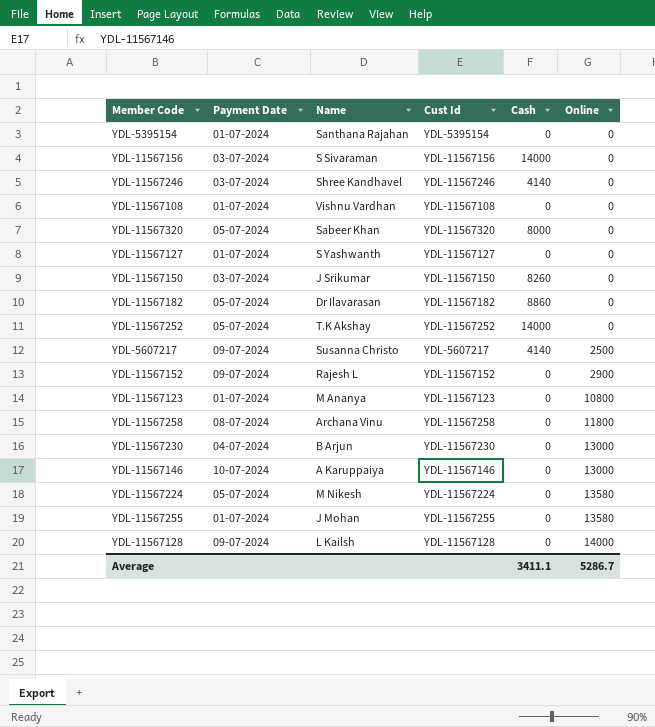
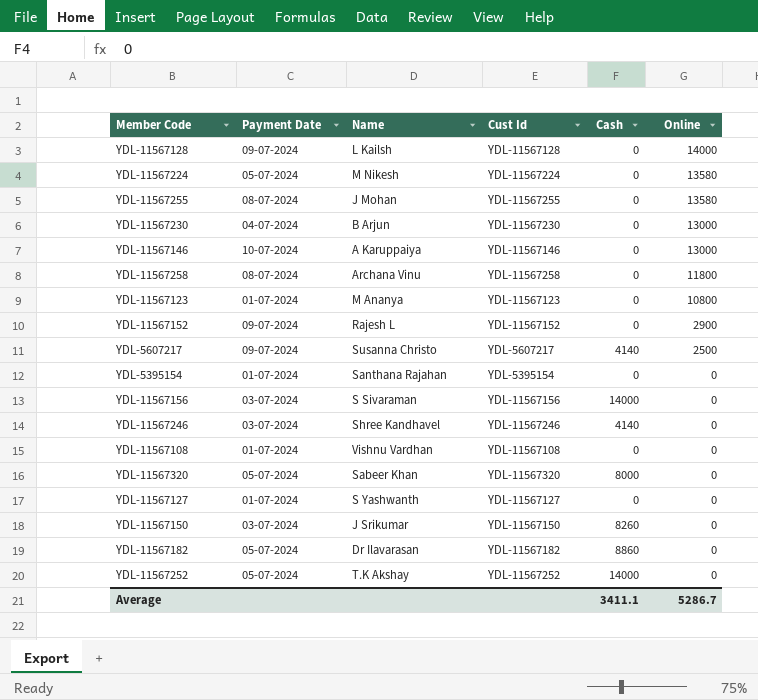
row order: Online ascending -> Online descending
YDL-11567255 | Payment Date: 01-07-2024 -> 08-07-2024

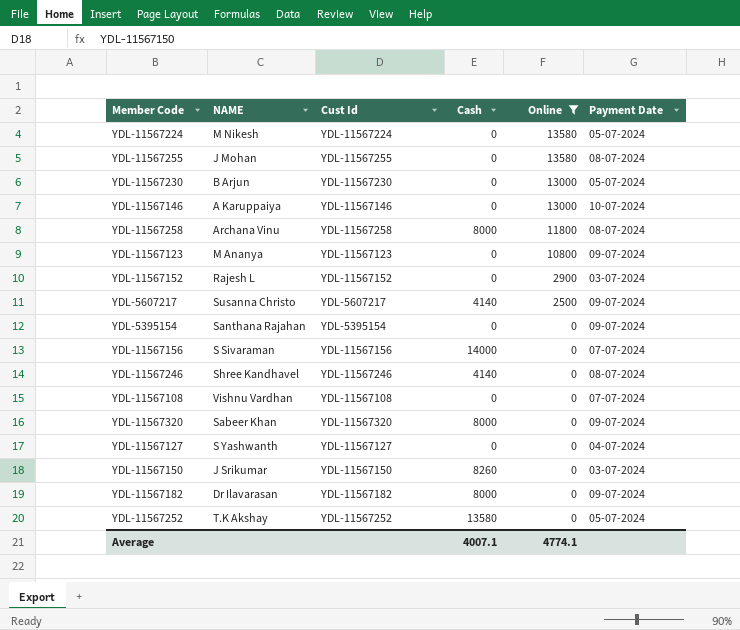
filter: none -> Online != 14000
column name: Name -> NAME
column Payment Date | position: 2 -> 6
YDL-11567230 | Payment Date: 04-07-2024 -> 05-07-2024
YDL-11567258 | Cash: 0 -> 8000
YDL-11567123 | Payment Date: 01-07-2024 -> 09-07-2024
YDL-11567152 | Payment Date: 09-07-2024 -> 03-07-2024
YDL-5395154 | Payment Date: 01-07-2024 -> 09-07-2024
YDL-11567156 | Payment Date: 03-07-2024 -> 07-07-2024
YDL-11567246 | Payment Date: 03-07-2024 -> 08-07-2024
YDL-11567108 | Payment Date: 01-07-2024 -> 07-07-2024
YDL-11567320 | Payment Date: 05-07-2024 -> 09-07-2024
YDL-11567127 | Payment Date: 01-07-2024 -> 04-07-2024
YDL-11567182 | Cash: 8860 -> 8000
YDL-11567182 | Payment Date: 05-07-2024 -> 09-07-2024
YDL-11567252 | Cash: 14000 -> 13580
Average | Cash: 3411.1 -> 4007.1
Average | Online: 5286.7 -> 4774.1

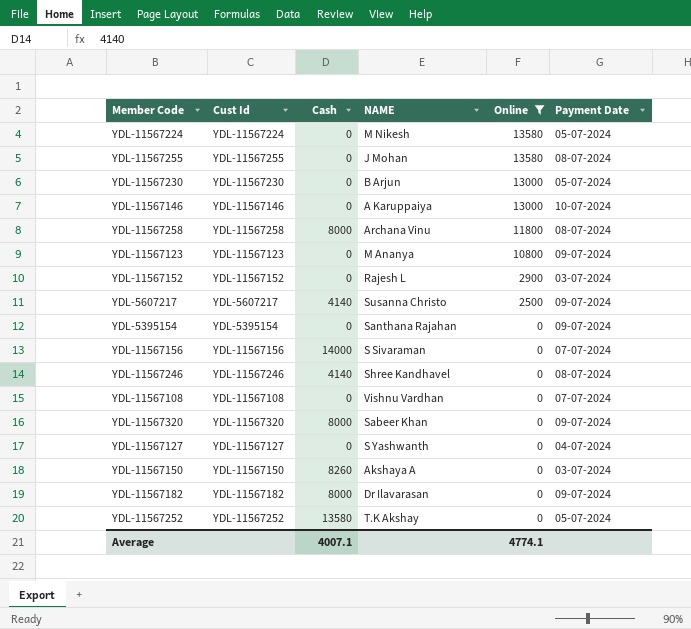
column NAME | position: 2 -> 4
YDL-11567150 | NAME: J Srikumar -> Akshaya A

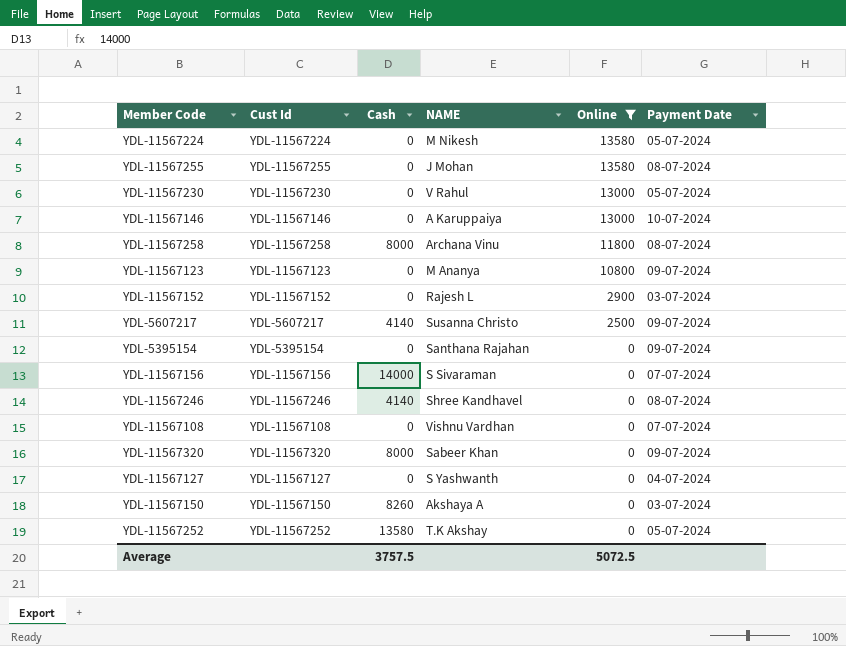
row YDL-11567182: YDL-11567182 | 8000 | Dr Ilavarasan | 0 | 09-07-2024 -> none
YDL-11567230 | NAME: B Arjun -> V Rahul
Average | Cash: 4007.1 -> 3757.5
Average | Online: 4774.1 -> 5072.5

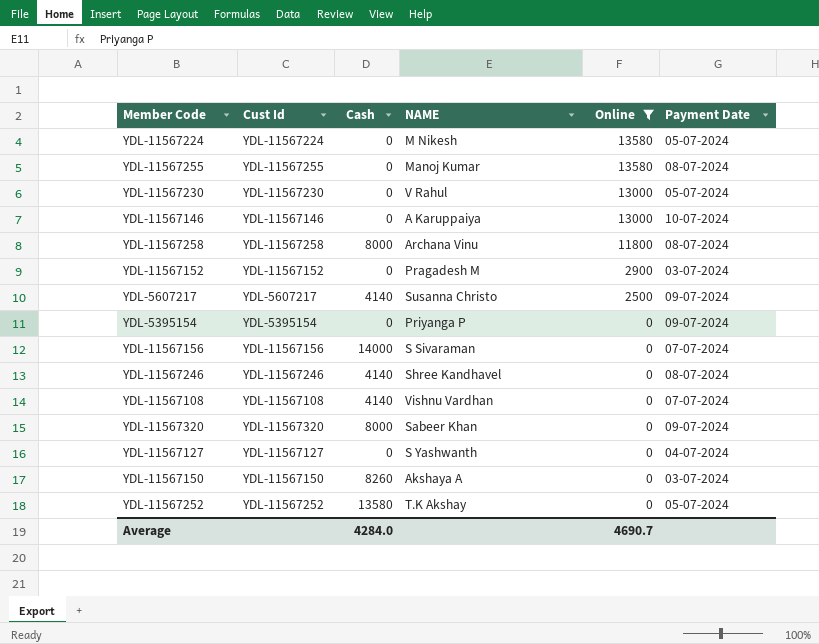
row YDL-11567123: YDL-11567123 | 0 | M Ananya | 10800 | 09-07-2024 -> none
YDL-11567255 | NAME: J Mohan -> Manoj Kumar
YDL-11567152 | NAME: Rajesh L -> Pragadesh M
YDL-5395154 | NAME: Santhana Rajahan -> Priyanga P
YDL-11567108 | Cash: 0 -> 4140
Average | Cash: 3757.5 -> 4284.0
Average | Online: 5072.5 -> 4690.7

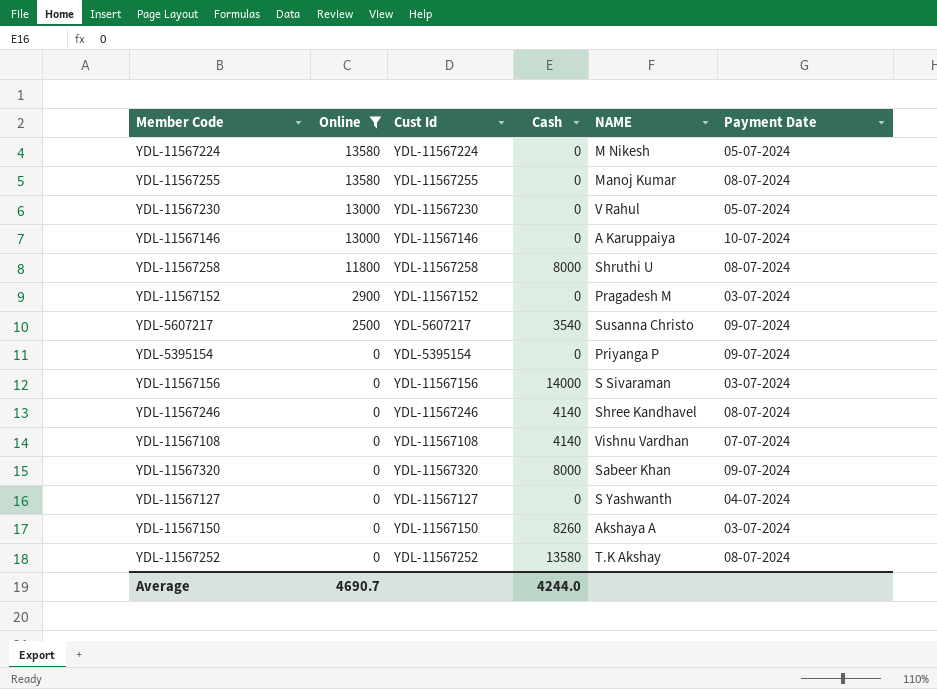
column Online | position: 5 -> 2
YDL-11567258 | NAME: Archana Vinu -> Shruthi U
YDL-5607217 | Cash: 4140 -> 3540
YDL-11567156 | Payment Date: 07-07-2024 -> 03-07-2024
YDL-11567252 | Payment Date: 05-07-2024 -> 08-07-2024
Average | Cash: 4284.0 -> 4244.0

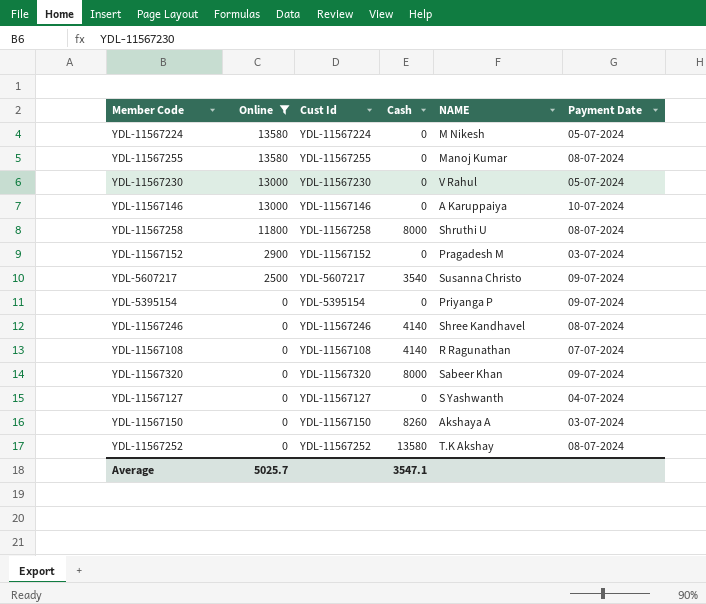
row YDL-11567156: 0 | YDL-11567156 | 14000 | S Sivaraman | 03-07-2024 -> none
YDL-11567108 | NAME: Vishnu Vardhan -> R Ragunathan
Average | Online: 4690.7 -> 5025.7
Average | Cash: 4244.0 -> 3547.1

